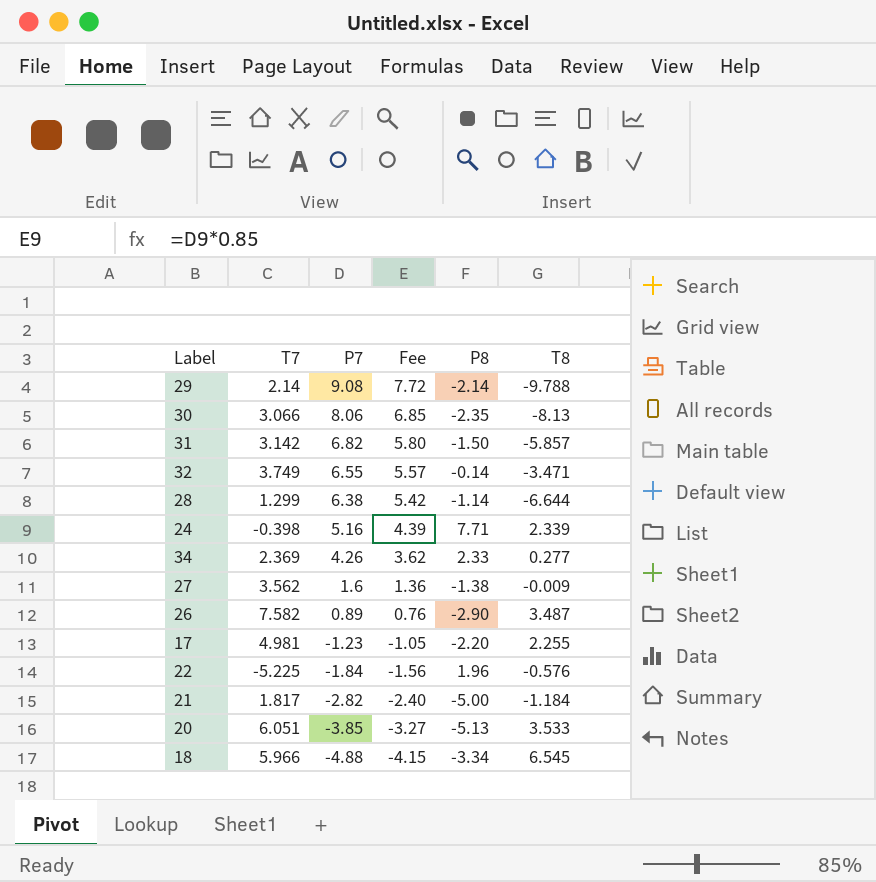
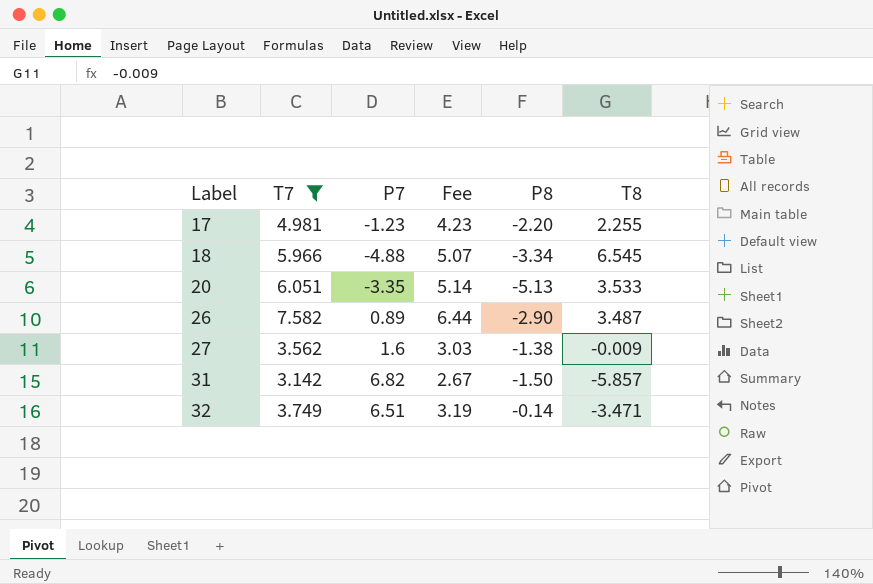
filter: none -> T7 >= 3.142
row order: P7 descending -> Label ascending
column Fee | formula: [P7] * 0.85 -> [T7] * 0.85
20 | P7: -3.85 -> -3.35
32 | P7: 6.55 -> 6.51

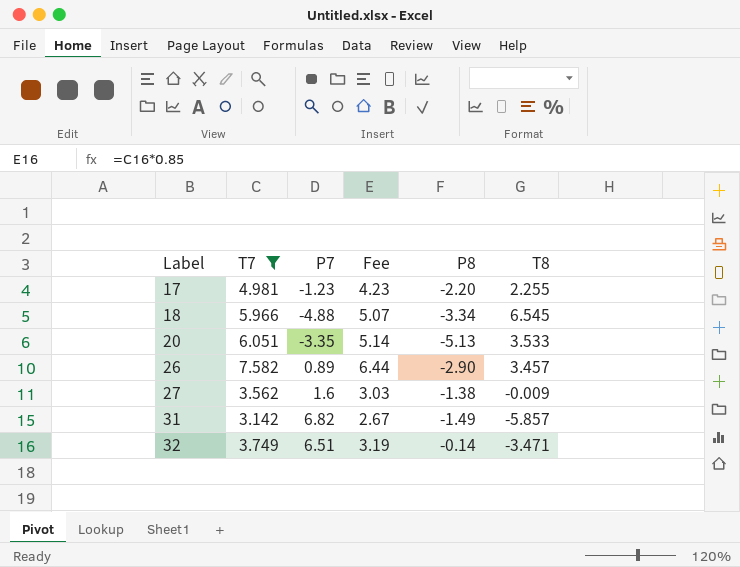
26 | T8: 3.487 -> 3.457
31 | P8: -1.50 -> -1.49

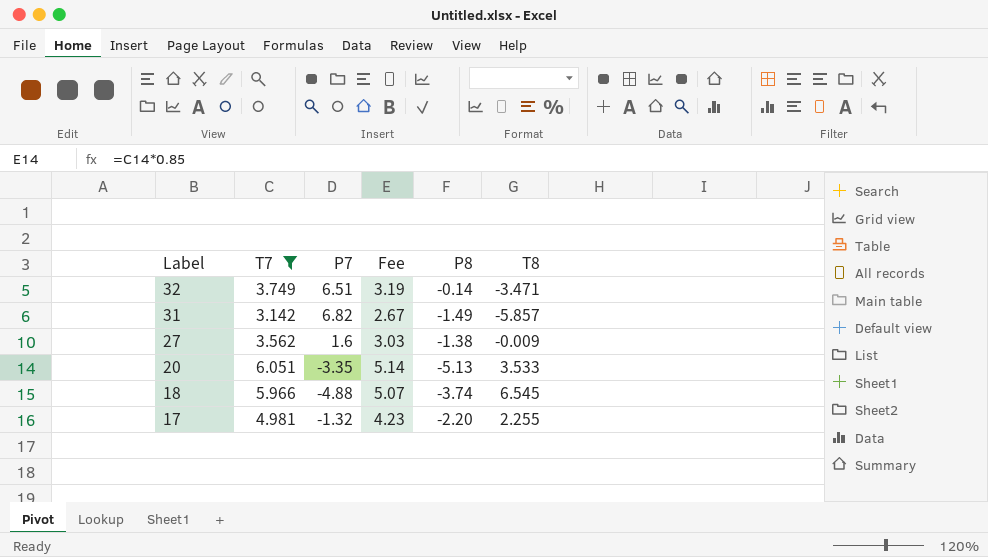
row order: Label ascending -> Label descending
row 26: 7.582 | 0.89 | 6.44 | -2.90 | 3.457 -> none
18 | P8: -3.34 -> -3.74
17 | P7: -1.23 -> -1.32

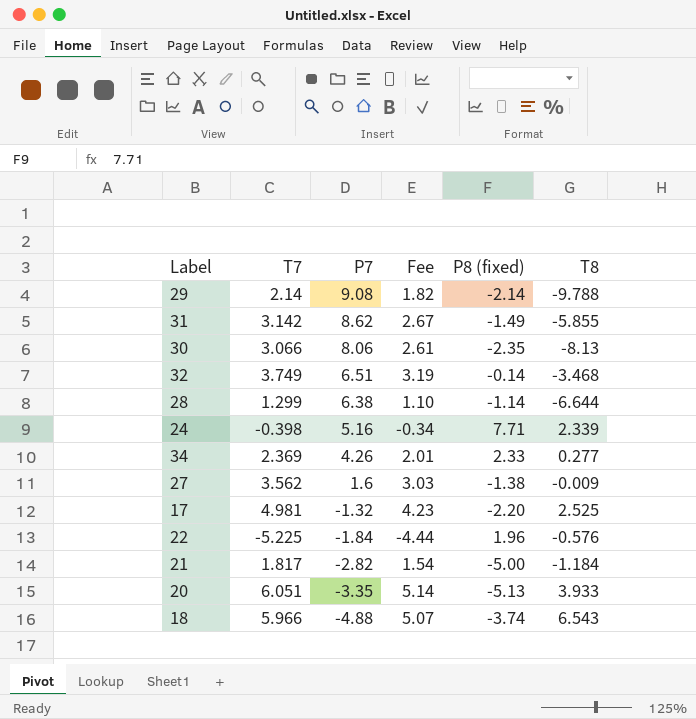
filter: T7 >= 3.142 -> none
row order: Label descending -> P7 descending
column name: P8 -> P8 (fixed)
31 | P7: 6.82 -> 8.62
31 | T8: -5.857 -> -5.855
32 | T8: -3.471 -> -3.468
17 | T8: 2.255 -> 2.525
20 | T8: 3.533 -> 3.933
18 | T8: 6.545 -> 6.543

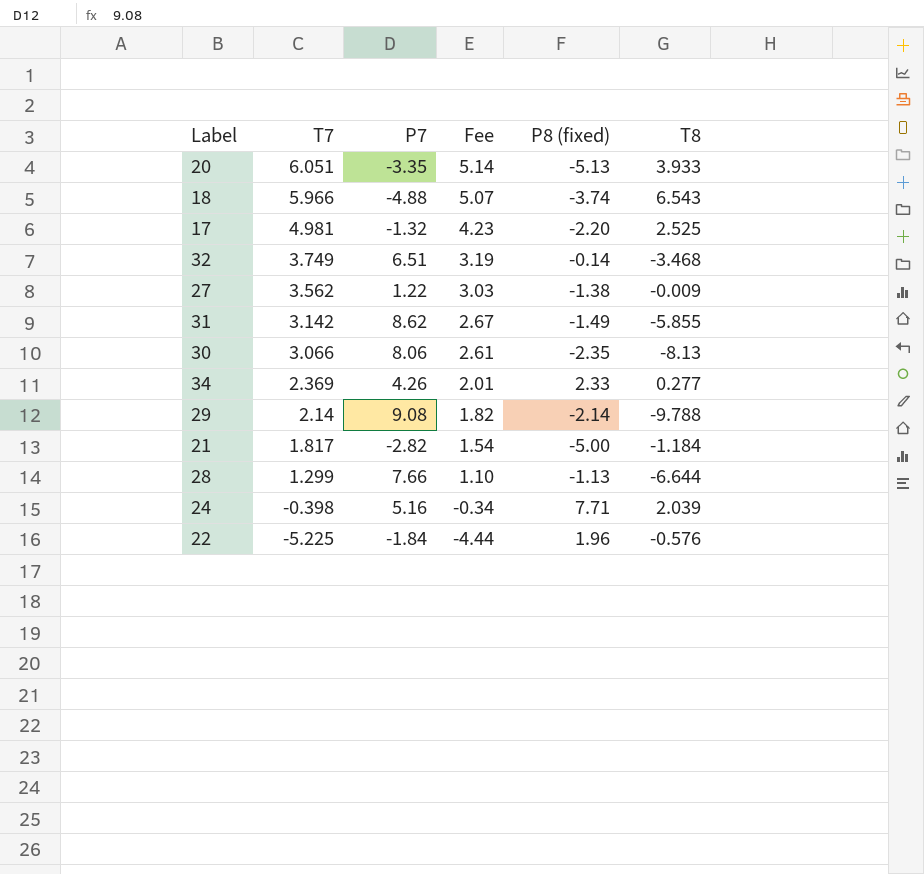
row order: P7 descending -> T7 descending
27 | P7: 1.6 -> 1.22
28 | P7: 6.38 -> 7.66
28 | P8 (fixed): -1.14 -> -1.13
24 | T8: 2.339 -> 2.039

